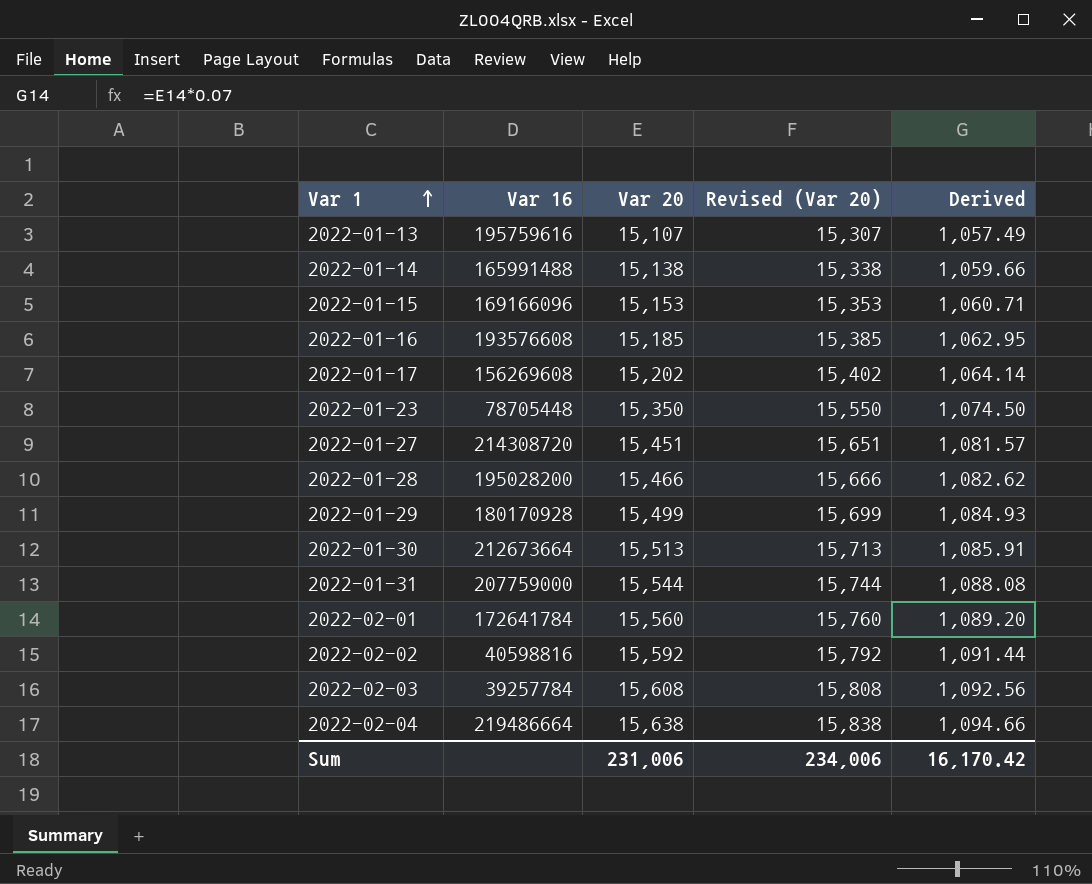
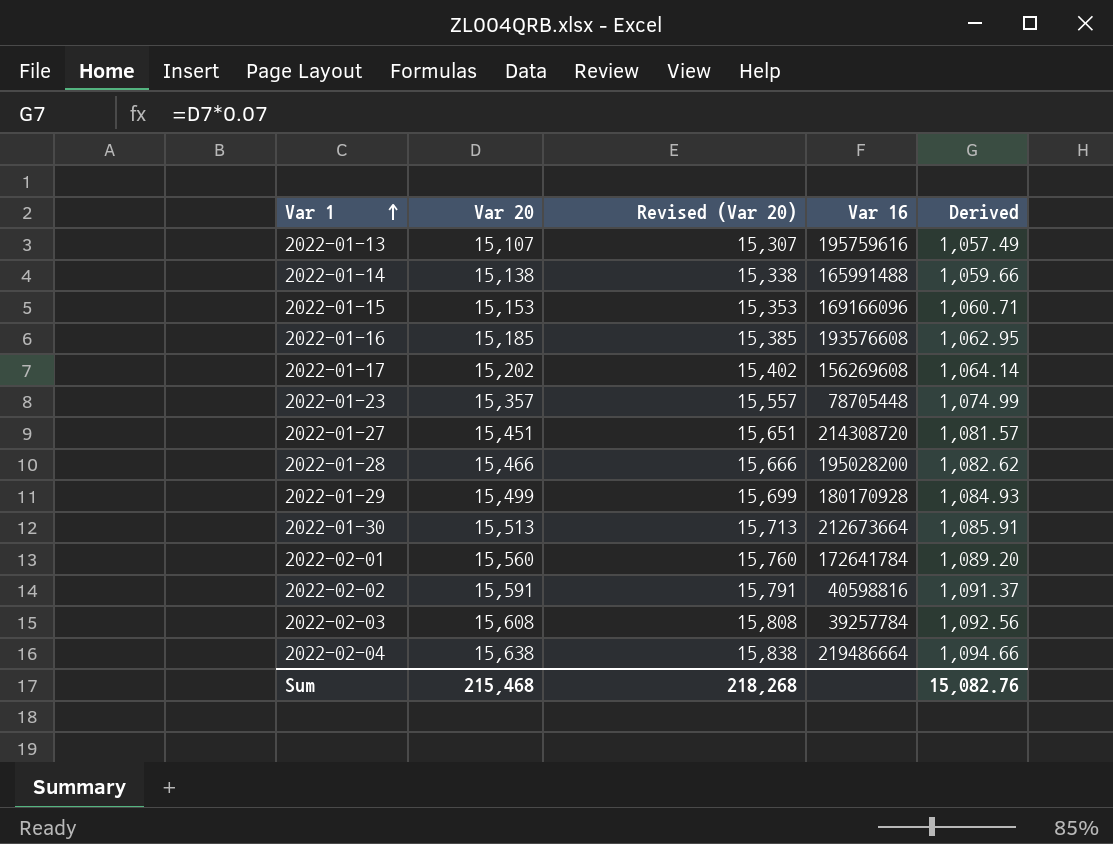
column Var 16 | position: 2 -> 4
row 2022-01-31: 207759000 | 15,544 | 15,744 | 1,088.08 -> none
2022-01-23 | Var 20: 15,350 -> 15,357
2022-01-23 | Revised (Var 20): 15,550 -> 15,557
2022-01-23 | Derived: 1,074.50 -> 1,074.99
2022-02-02 | Var 20: 15,592 -> 15,591
2022-02-02 | Revised (Var 20): 15,792 -> 15,791
2022-02-02 | Derived: 1,091.44 -> 1,091.37
Sum | Var 20: 231,006 -> 215,468
Sum | Revised (Var 20): 234,006 -> 218,268
Sum | Derived: 16,170.42 -> 15,082.76

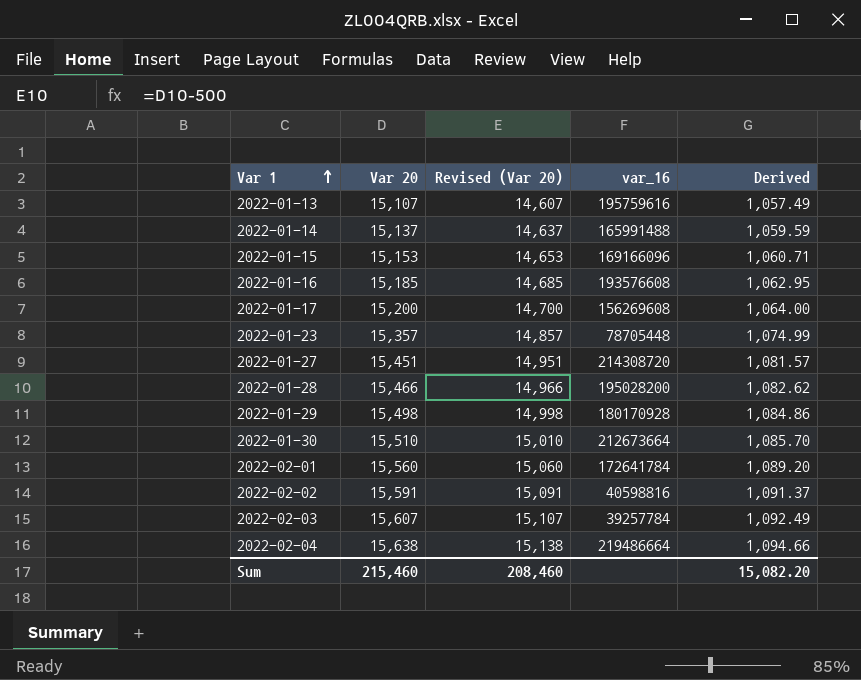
column Revised (Var 20) | formula: [Var 20] + 200 -> [Var 20] - 500
column name: Var 16 -> var_16
2022-01-14 | Var 20: 15,138 -> 15,137
2022-01-14 | Derived: 1,059.66 -> 1,059.59
2022-01-17 | Var 20: 15,202 -> 15,200
2022-01-17 | Derived: 1,064.14 -> 1,064.00
2022-01-29 | Var 20: 15,499 -> 15,498
2022-01-29 | Derived: 1,084.93 -> 1,084.86
2022-01-30 | Var 20: 15,513 -> 15,510
2022-01-30 | Derived: 1,085.91 -> 1,085.70
2022-02-03 | Var 20: 15,608 -> 15,607
2022-02-03 | Derived: 1,092.56 -> 1,092.49
Sum | Var 20: 215,468 -> 215,460
Sum | Revised (Var 20): 218,268 -> 208,460
Sum | Derived: 15,082.76 -> 15,082.20

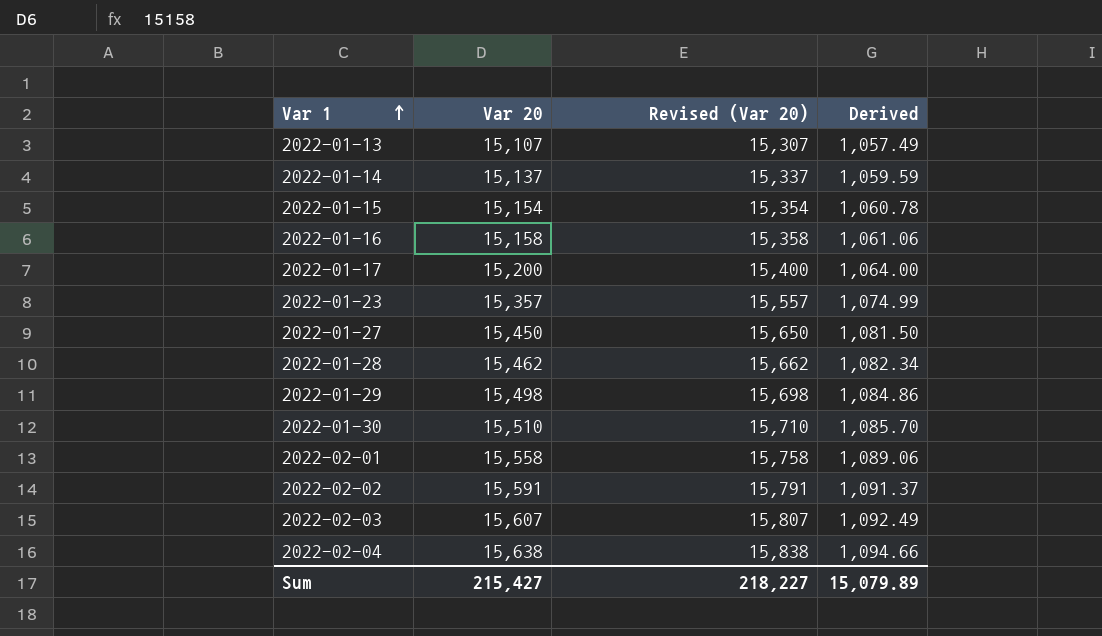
column var_16 | position: 4 -> none
column Revised (Var 20) | formula: [Var 20] - 500 -> [Var 20] + 200
2022-01-15 | Var 20: 15,153 -> 15,154
2022-01-15 | Derived: 1,060.71 -> 1,060.78
2022-01-16 | Var 20: 15,185 -> 15,158
2022-01-16 | Derived: 1,062.95 -> 1,061.06
2022-01-27 | Var 20: 15,451 -> 15,450
2022-01-27 | Derived: 1,081.57 -> 1,081.50
2022-01-28 | Var 20: 15,466 -> 15,462
2022-01-28 | Derived: 1,082.62 -> 1,082.34
2022-02-01 | Var 20: 15,560 -> 15,558
2022-02-01 | Derived: 1,089.20 -> 1,089.06
Sum | Var 20: 215,460 -> 215,427
Sum | Revised (Var 20): 208,460 -> 218,227
Sum | Derived: 15,082.20 -> 15,079.89

